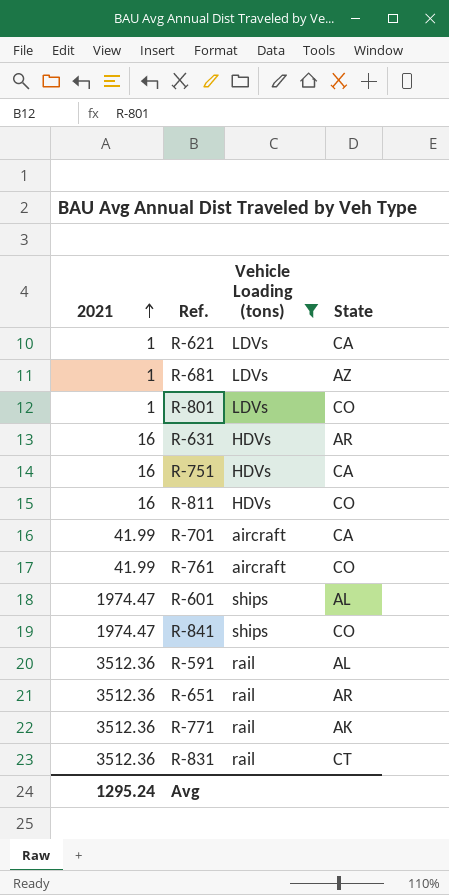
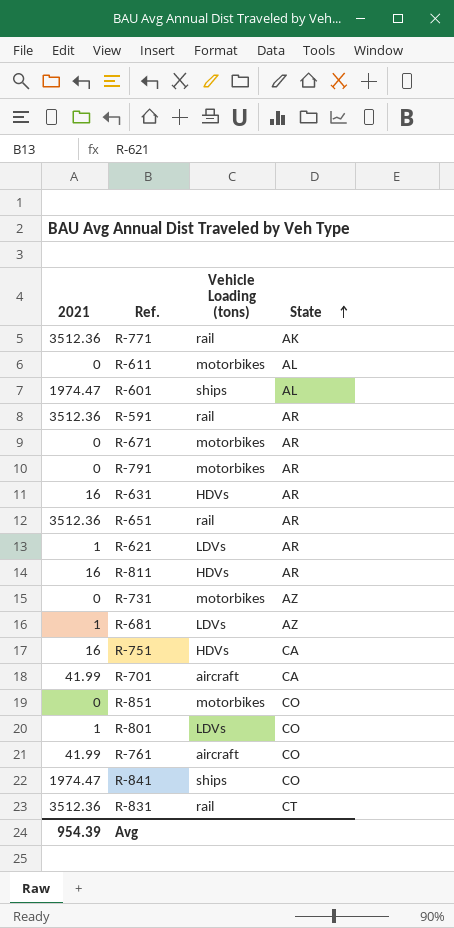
filter: Vehicle Loading (tons) != motorbikes -> none
row order: 2021 ascending -> State ascending
R-591 | State: AL -> AR
R-621 | State: CA -> AR
R-811 | State: CO -> AR
Avg | 2021: 1295.24 -> 954.39

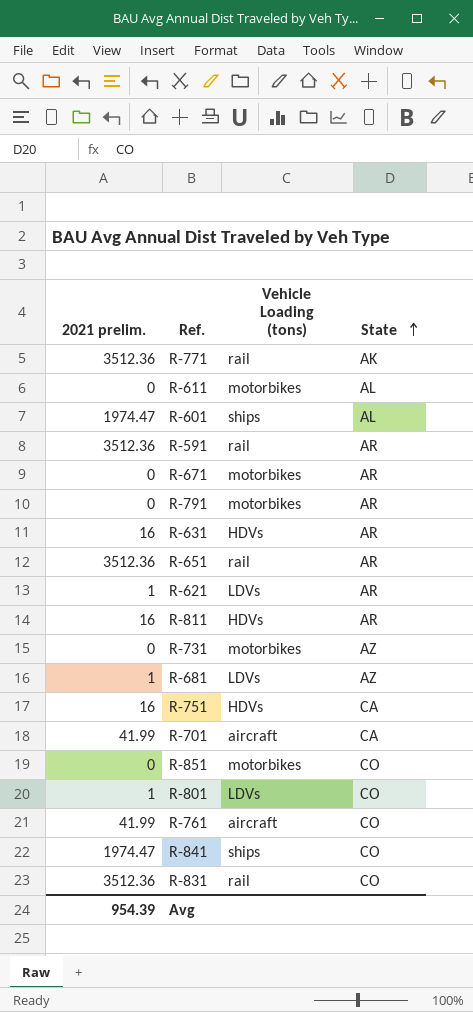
column name: 2021 -> 2021 prelim.
R-831 | State: CT -> CO

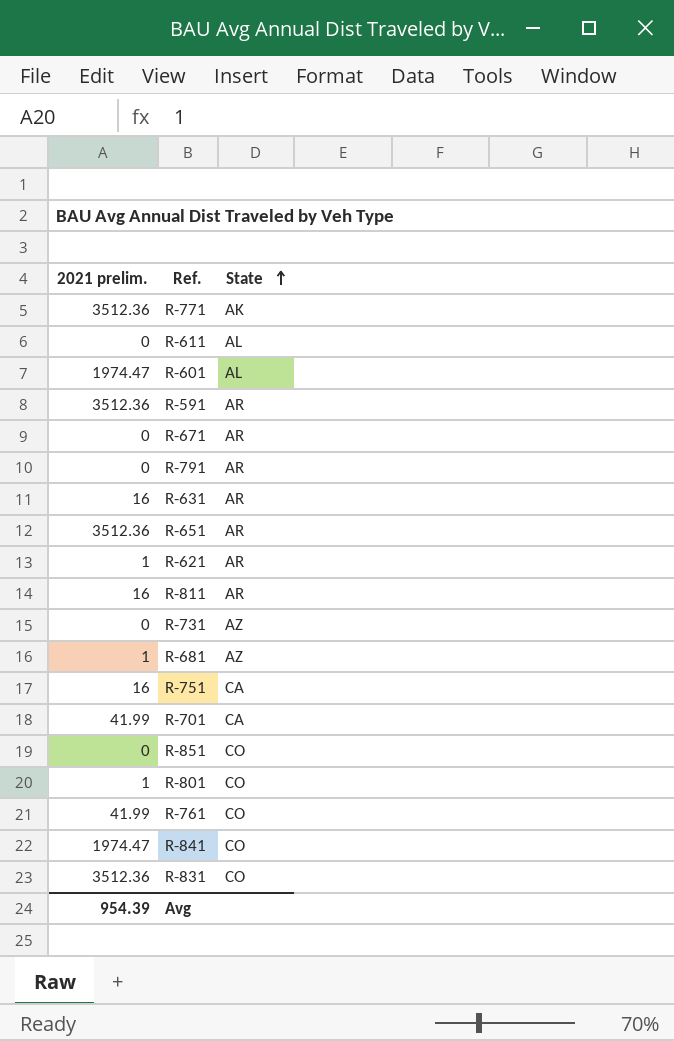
column Vehicle Loading (tons) | position: 3 -> none

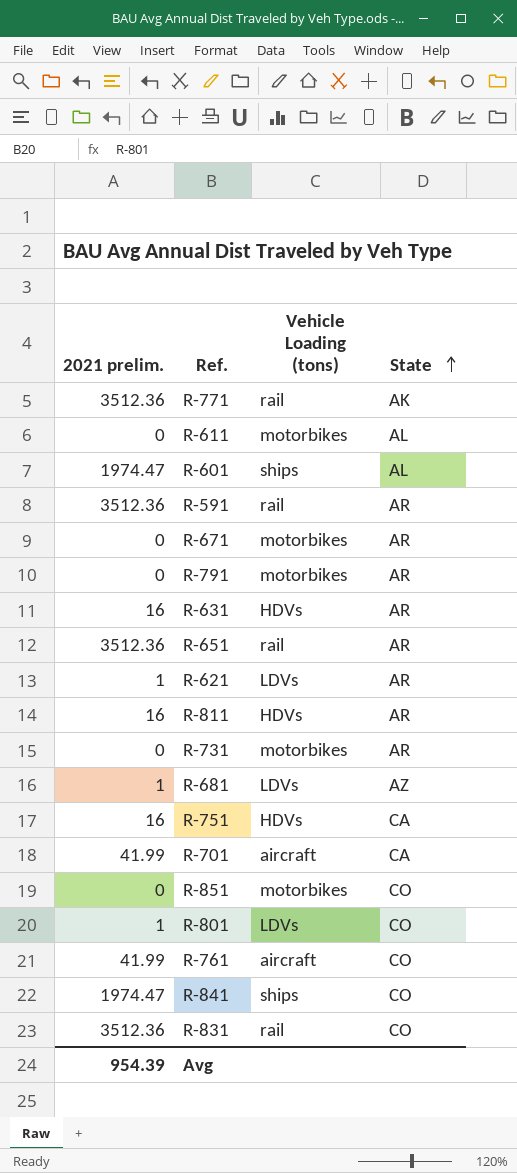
column Vehicle Loading (tons) | position: none -> 3
R-731 | State: AZ -> AR

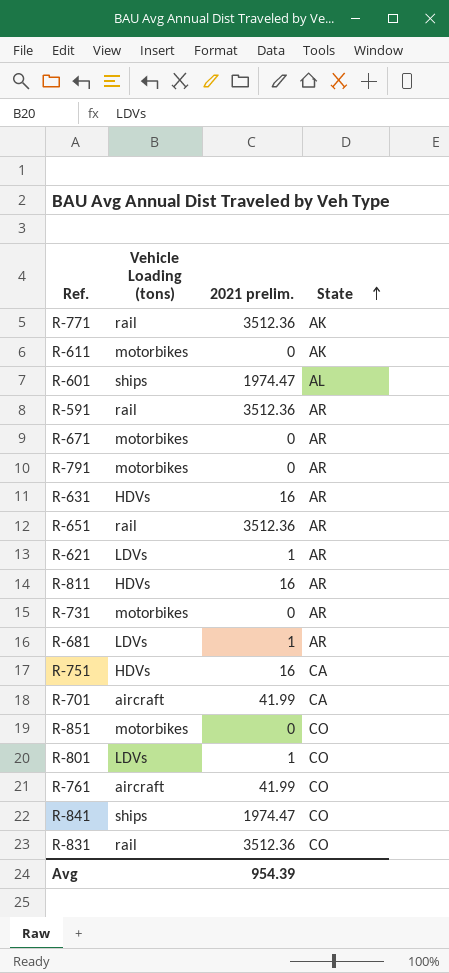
column 2021 prelim. | position: 1 -> 3
R-611 | State: AL -> AK
R-681 | State: AZ -> AR

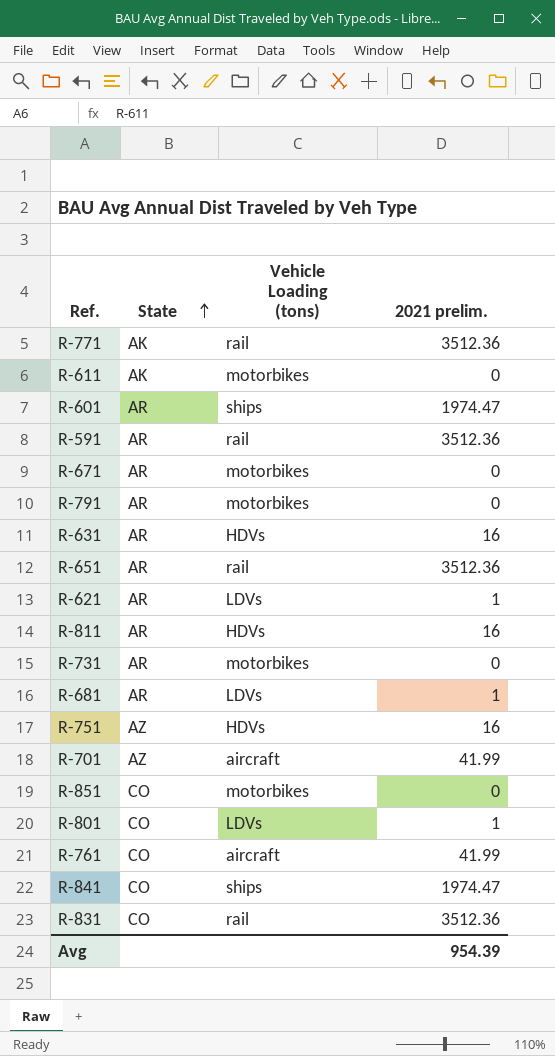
column State | position: 4 -> 2
R-601 | State: AL -> AR
R-751 | State: CA -> AZ
R-701 | State: CA -> AZ

